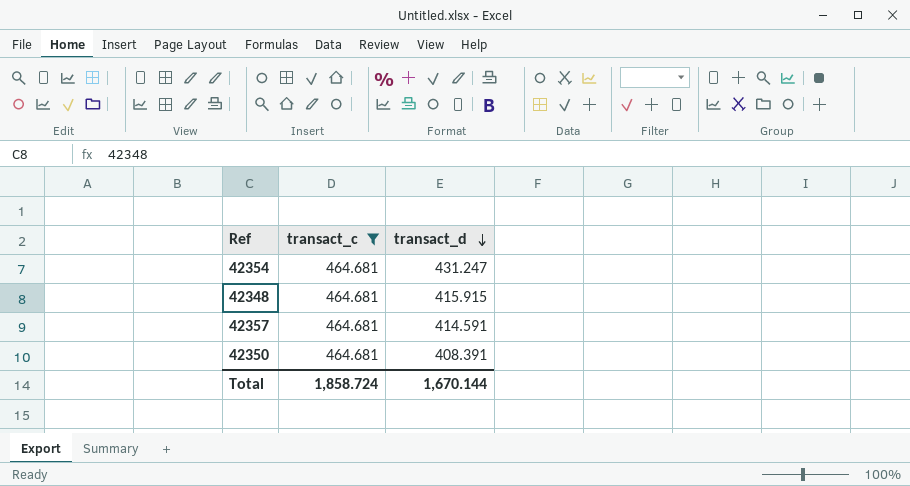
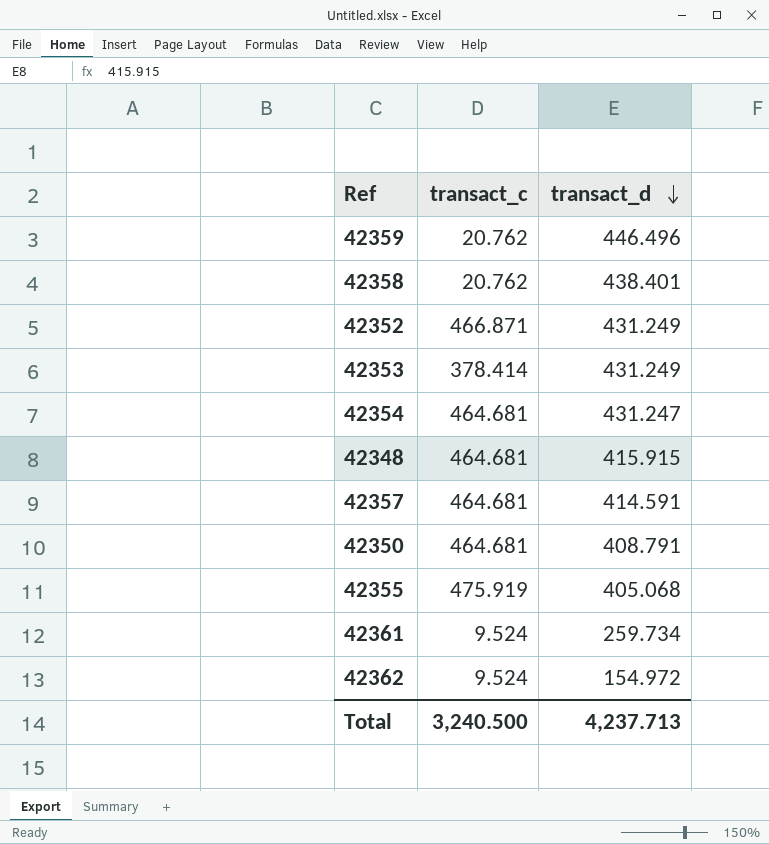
filter: transact_c = 464.681 -> none
42350 | transact_d: 408.391 -> 408.791
Total | transact_c: 1,858.724 -> 3,240.500
Total | transact_d: 1,670.144 -> 4,237.713

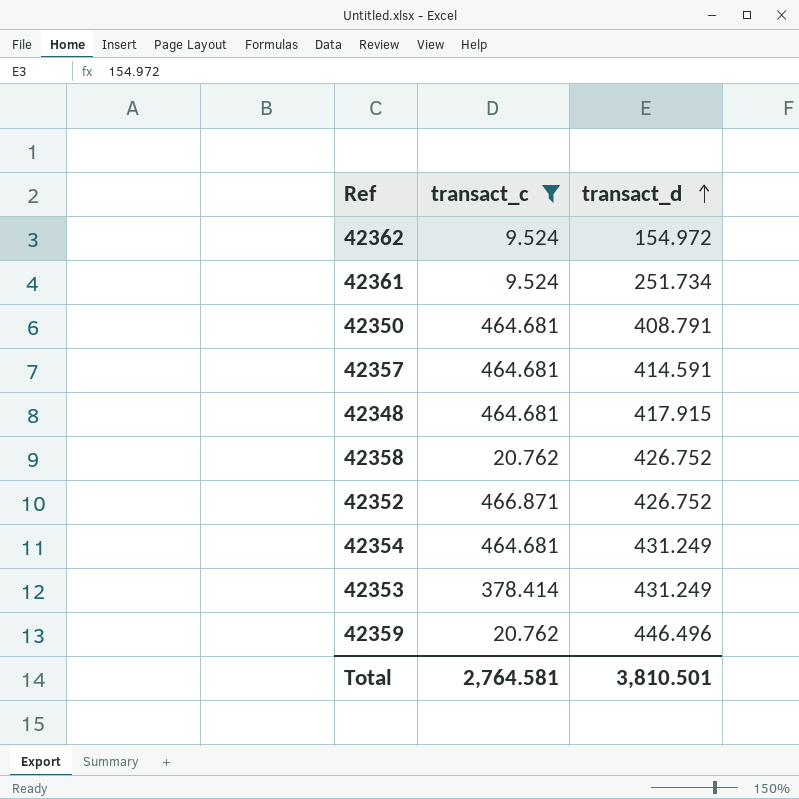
filter: none -> transact_c != 475.919
row order: transact_d descending -> transact_d ascending
42361 | transact_d: 259.734 -> 251.734
42348 | transact_d: 415.915 -> 417.915
42358 | transact_d: 438.401 -> 426.752
42352 | transact_d: 431.249 -> 426.752
42354 | transact_d: 431.247 -> 431.249
Total | transact_c: 3,240.500 -> 2,764.581
Total | transact_d: 4,237.713 -> 3,810.501

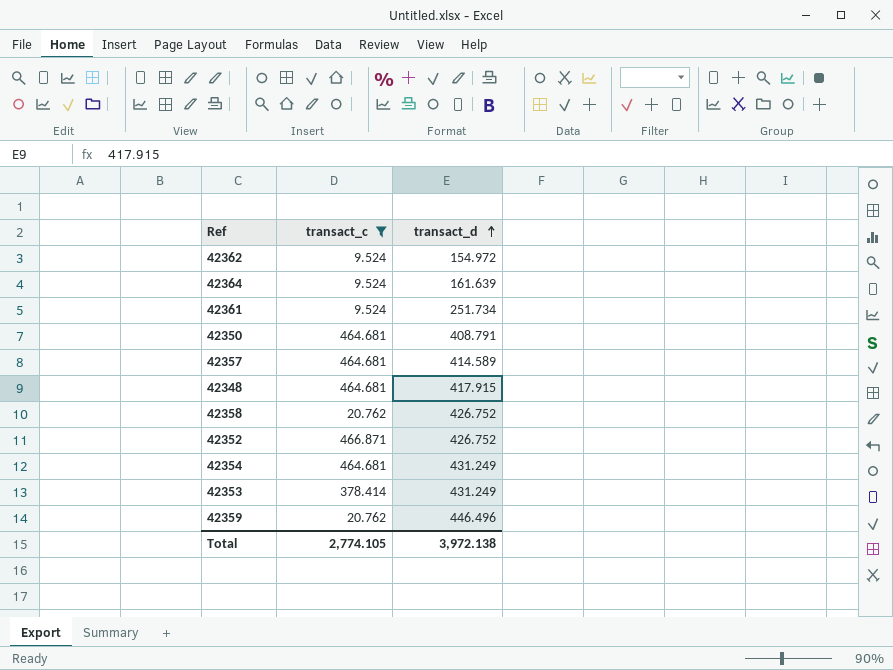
row 42364: none -> 9.524 | 161.639
42357 | transact_d: 414.591 -> 414.589
Total | transact_c: 2,764.581 -> 2,774.105
Total | transact_d: 3,810.501 -> 3,972.138

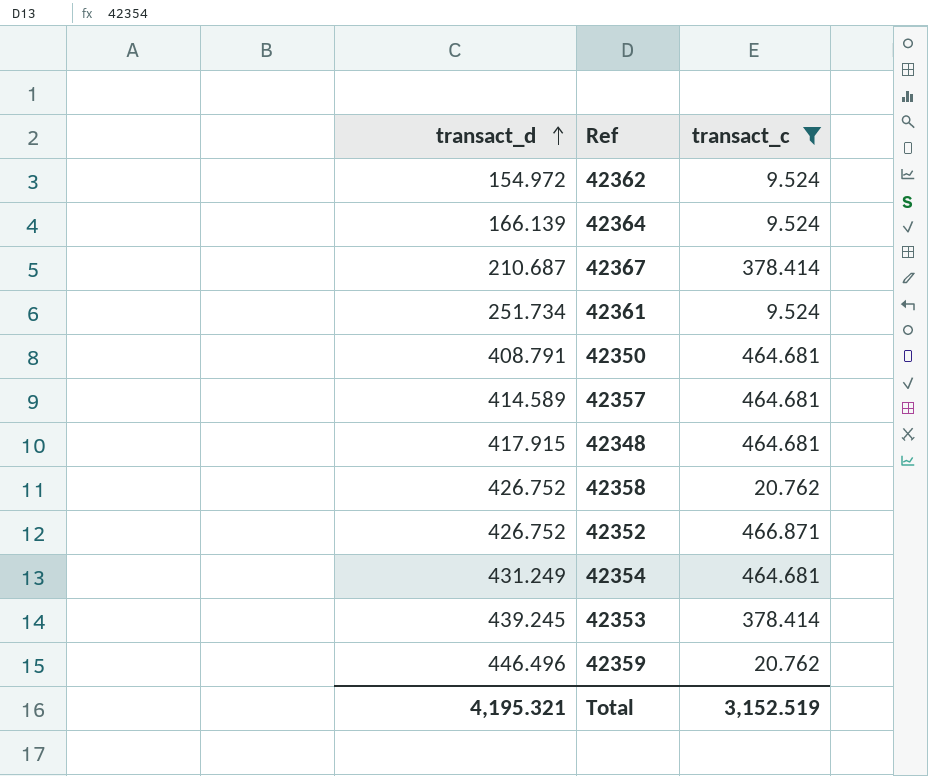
column transact_d | position: 3 -> 1
42364 | transact_d: 161.639 -> 166.139
row 42367: none -> 210.687 | 378.414
42353 | transact_d: 431.249 -> 439.245
Total | transact_d: 3,972.138 -> 4,195.321
Total | transact_c: 2,774.105 -> 3,152.519

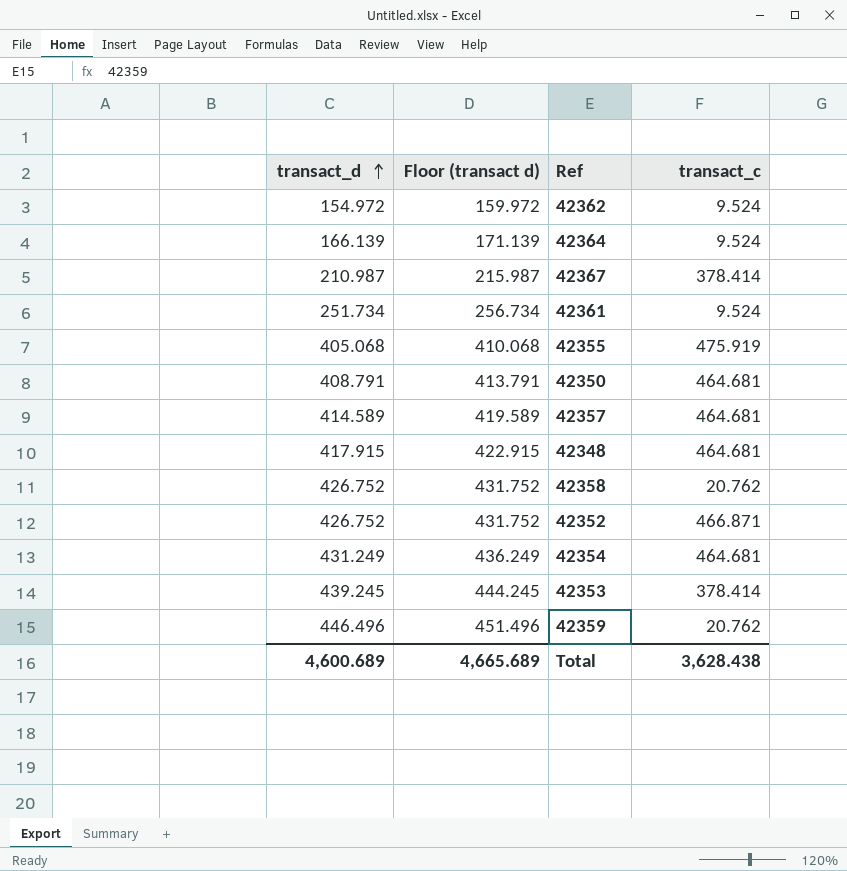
filter: transact_c != 475.919 -> none
column Floor (transact d) | formula: none -> [transact_d] + 5
42367 | transact_d: 210.687 -> 210.987
Total | transact_d: 4,195.321 -> 4,600.689
Total | transact_c: 3,152.519 -> 3,628.438

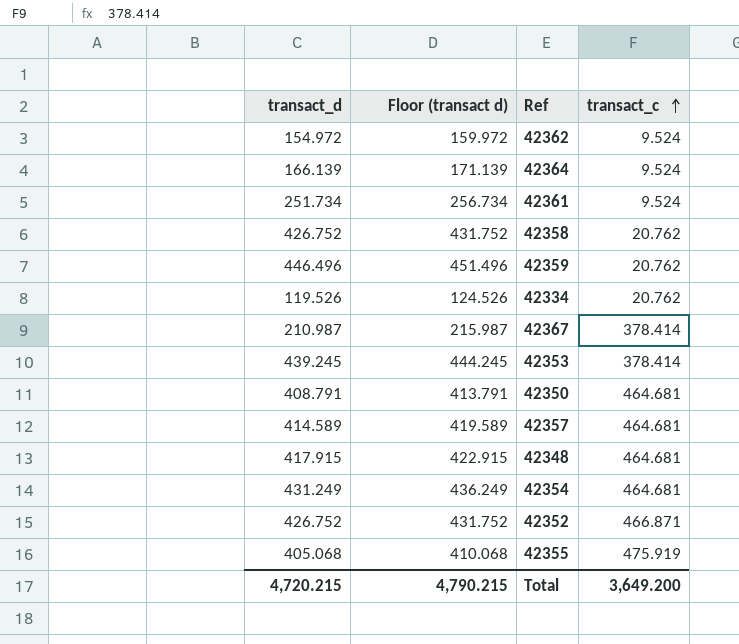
row order: transact_d ascending -> transact_c ascending
row 42334: none -> 119.526 | 124.526 | 20.762
Total | transact_d: 4,600.689 -> 4,720.215
Total | Floor (transact d): 4,665.689 -> 4,790.215
Total | transact_c: 3,628.438 -> 3,649.200

